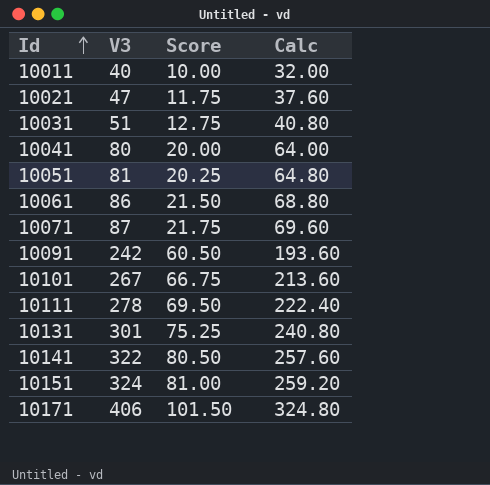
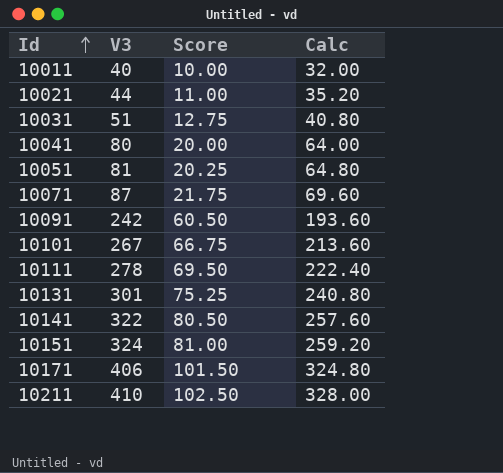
row 10061: 86 | 21.50 | 68.80 -> none
10021 | V3: 47 -> 44
10021 | Score: 11.75 -> 11.00
10021 | Calc: 37.60 -> 35.20
row 10211: none -> 410 | 102.50 | 328.00

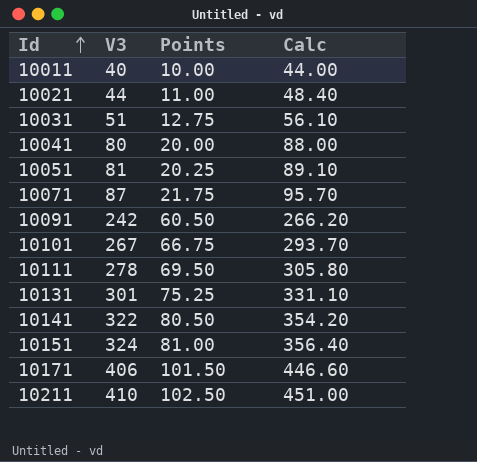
column name: Score -> Points
column Calc | formula: [V3] * 0.8 -> [V3] * 1.1

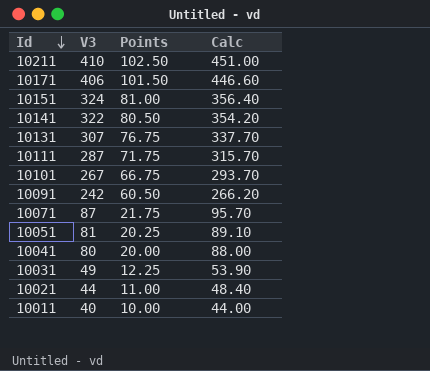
row order: Id ascending -> Id descending
10131 | V3: 301 -> 307
10131 | Points: 75.25 -> 76.75
10131 | Calc: 331.10 -> 337.70
10111 | V3: 278 -> 287
10111 | Points: 69.50 -> 71.75
10111 | Calc: 305.80 -> 315.70
10031 | V3: 51 -> 49
10031 | Points: 12.75 -> 12.25
10031 | Calc: 56.10 -> 53.90

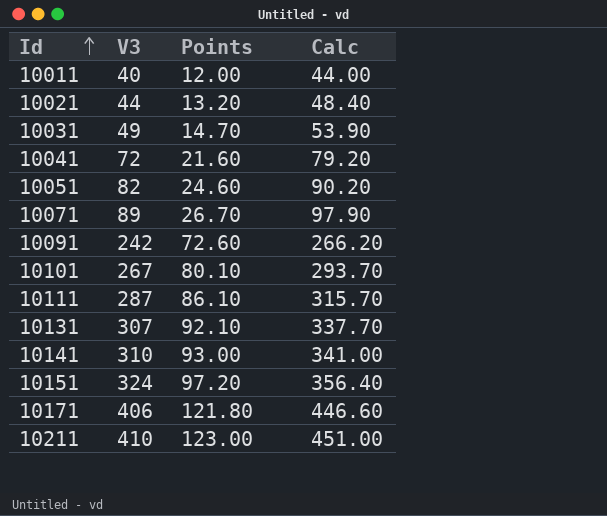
row order: Id descending -> Id ascending
column Points | formula: [V3] * 0.25 -> [V3] * 0.3
10041 | V3: 80 -> 72
10041 | Calc: 88.00 -> 79.20
10051 | V3: 81 -> 82
10051 | Calc: 89.10 -> 90.20
10071 | V3: 87 -> 89
10071 | Calc: 95.70 -> 97.90
10141 | V3: 322 -> 310
10141 | Calc: 354.20 -> 341.00

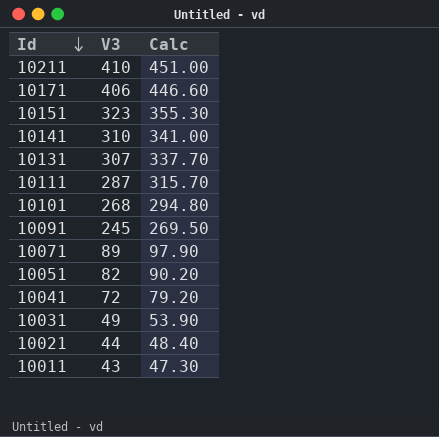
row order: Id ascending -> Id descending
column Points | formula: [V3] * 0.3 -> none
10151 | V3: 324 -> 323
10151 | Calc: 356.40 -> 355.30
10101 | V3: 267 -> 268
10101 | Calc: 293.70 -> 294.80
10091 | V3: 242 -> 245
10091 | Calc: 266.20 -> 269.50
10011 | V3: 40 -> 43
10011 | Calc: 44.00 -> 47.30

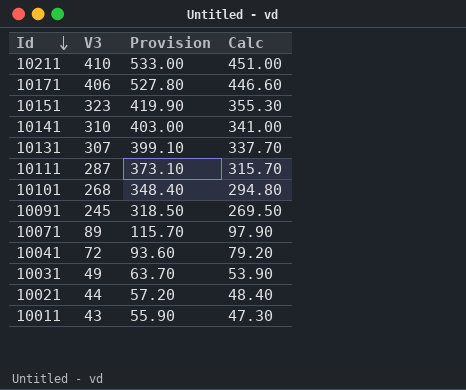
column Provision | formula: none -> [V3] * 1.3
row 10051: 82 | 90.20 -> none

